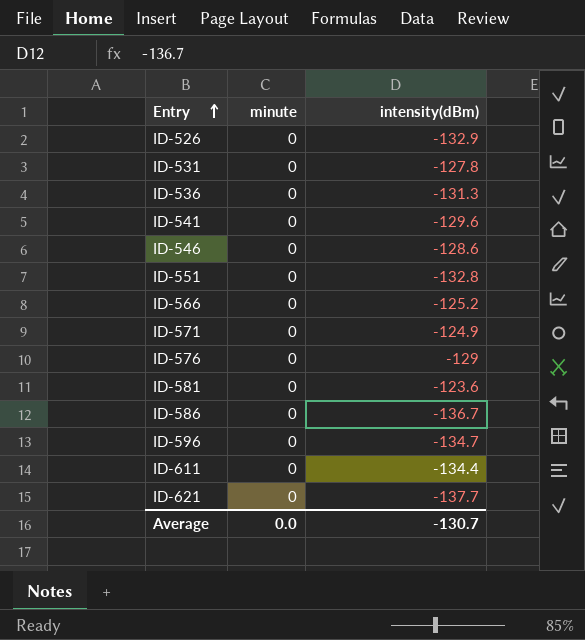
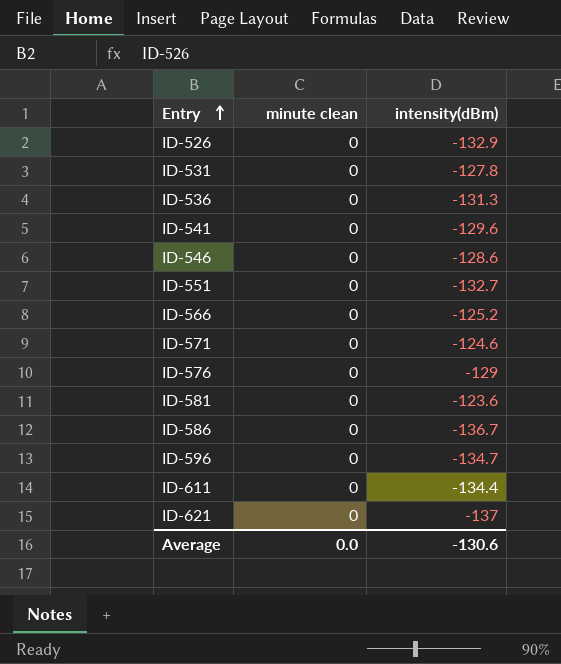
column name: minute -> minute clean
ID-551 | intensity(dBm): -132.8 -> -132.7
ID-571 | intensity(dBm): -124.9 -> -124.6
ID-621 | intensity(dBm): -137.7 -> -137
Average | intensity(dBm): -130.7 -> -130.6

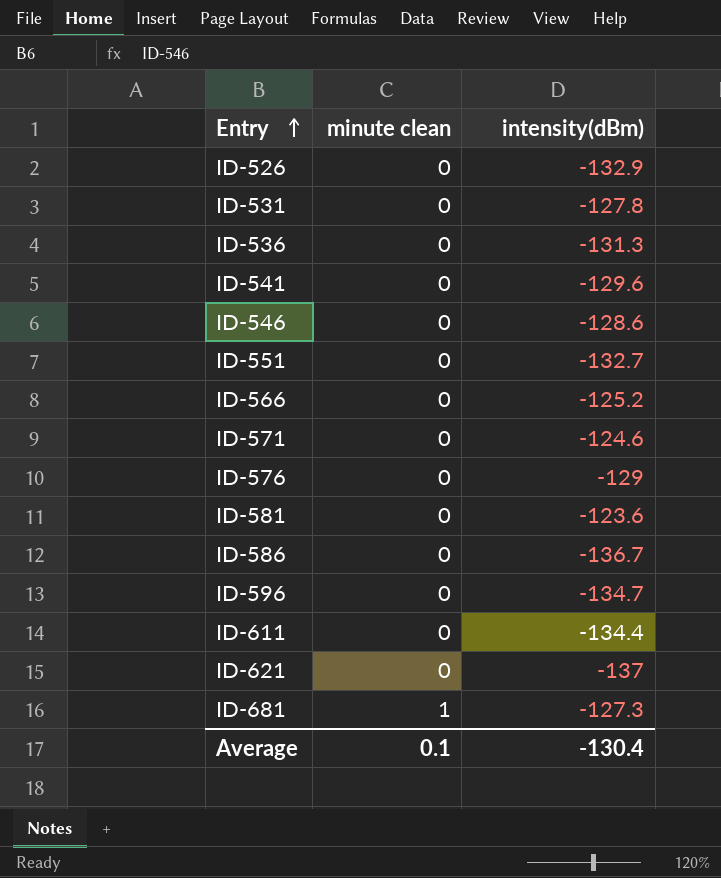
row ID-681: none -> 1 | -127.3
Average | minute clean: 0.0 -> 0.1
Average | intensity(dBm): -130.6 -> -130.4

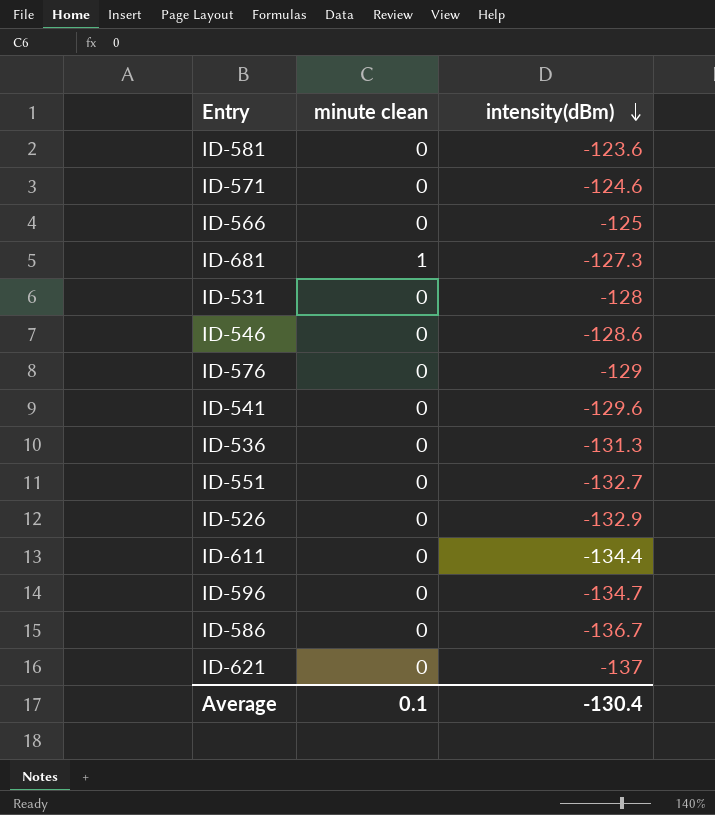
row order: Entry ascending -> intensity(dBm) descending
ID-566 | intensity(dBm): -125.2 -> -125
ID-531 | intensity(dBm): -127.8 -> -128

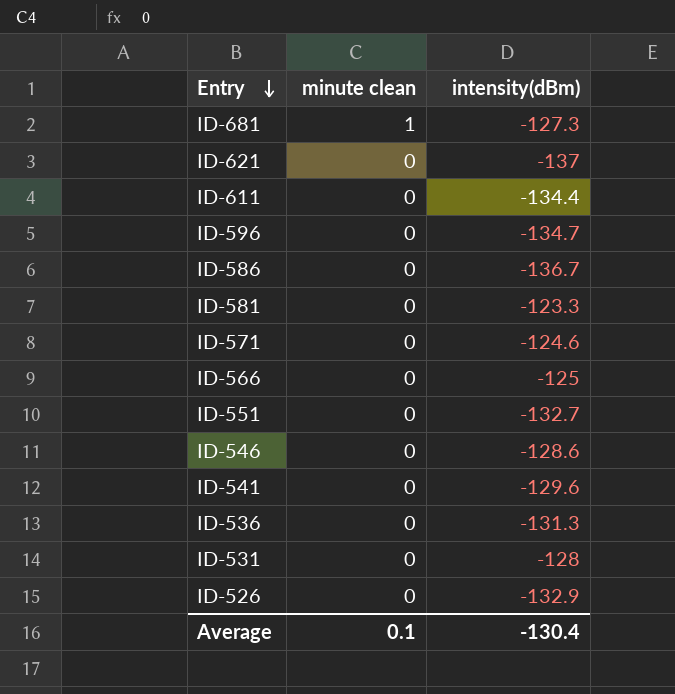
row order: intensity(dBm) descending -> Entry descending
row ID-576: 0 | -129 -> none
ID-581 | intensity(dBm): -123.6 -> -123.3

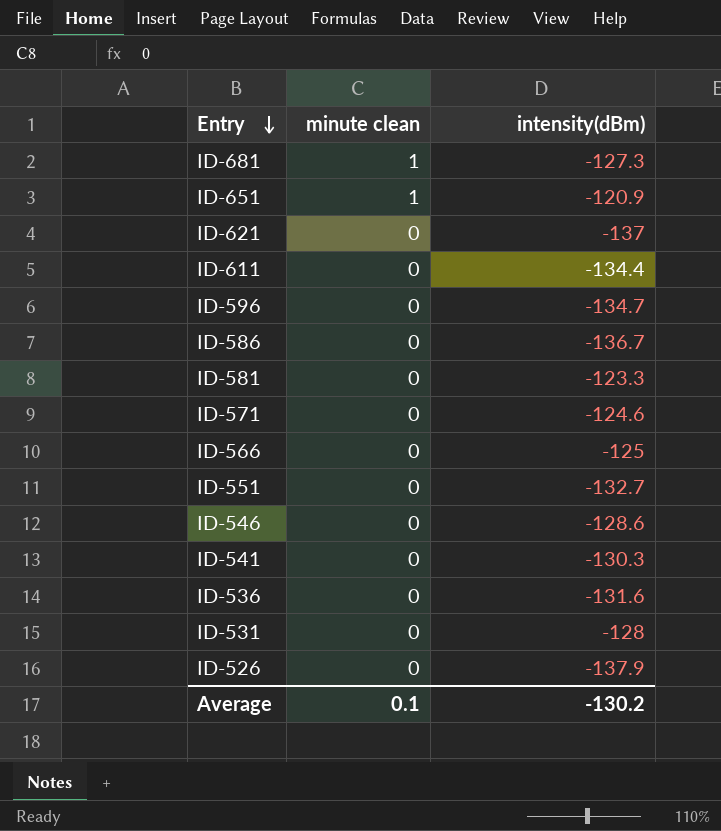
row ID-651: none -> 1 | -120.9
ID-541 | intensity(dBm): -129.6 -> -130.3
ID-536 | intensity(dBm): -131.3 -> -131.6
ID-526 | intensity(dBm): -132.9 -> -137.9
Average | intensity(dBm): -130.4 -> -130.2

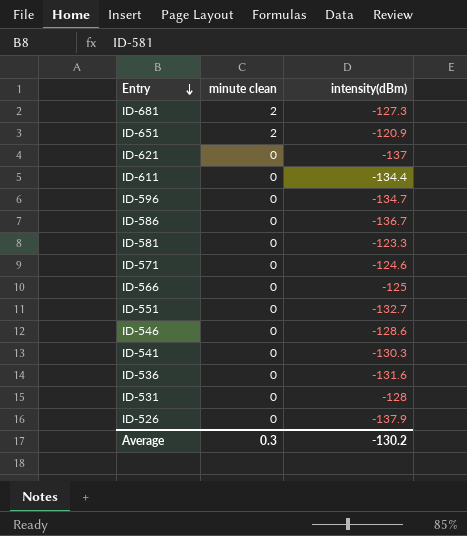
ID-681 | minute clean: 1 -> 2
ID-651 | minute clean: 1 -> 2
Average | minute clean: 0.1 -> 0.3

